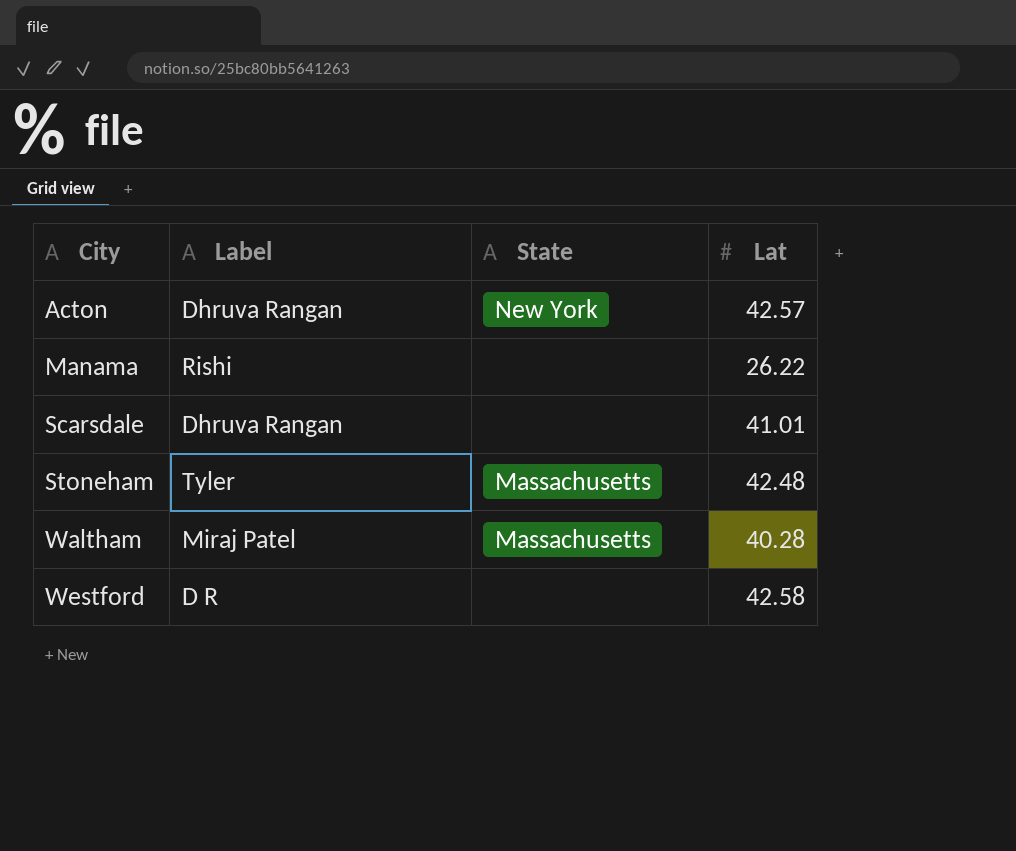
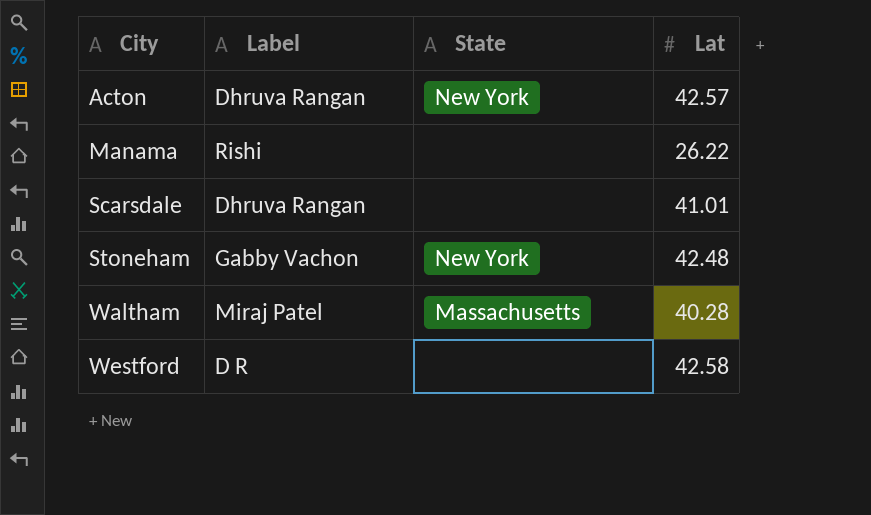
Stoneham | Label: Tyler -> Gabby Vachon
Stoneham | State: Massachusetts -> New York

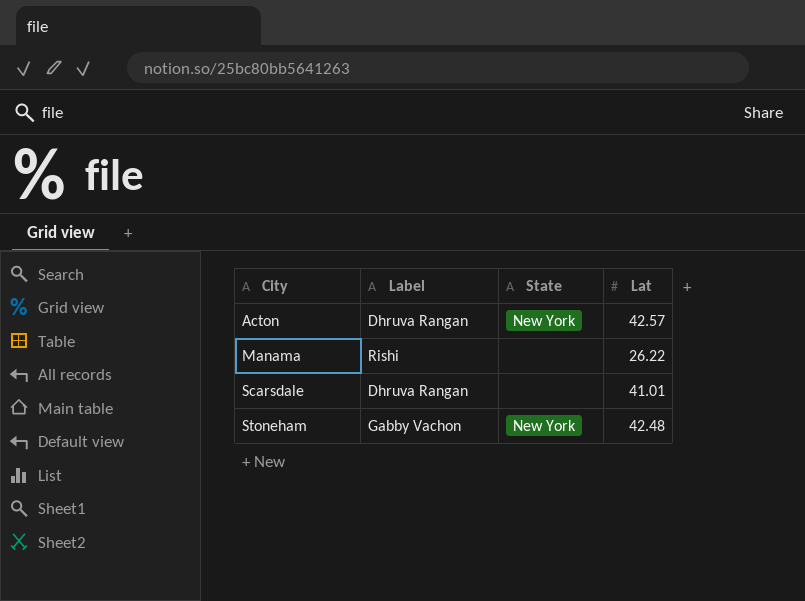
row Waltham: Miraj Patel | Massachusetts | 40.28 -> none
row Westford: D R | none | 42.58 -> none

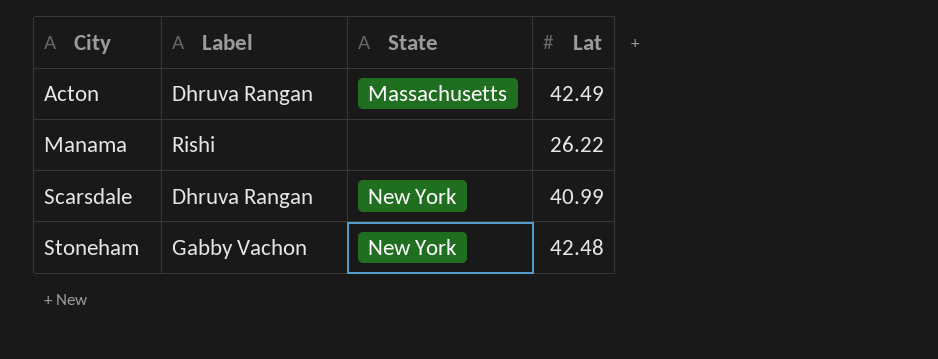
Acton | State: New York -> Massachusetts
Acton | Lat: 42.57 -> 42.49
Scarsdale | State: none -> New York
Scarsdale | Lat: 41.01 -> 40.99

